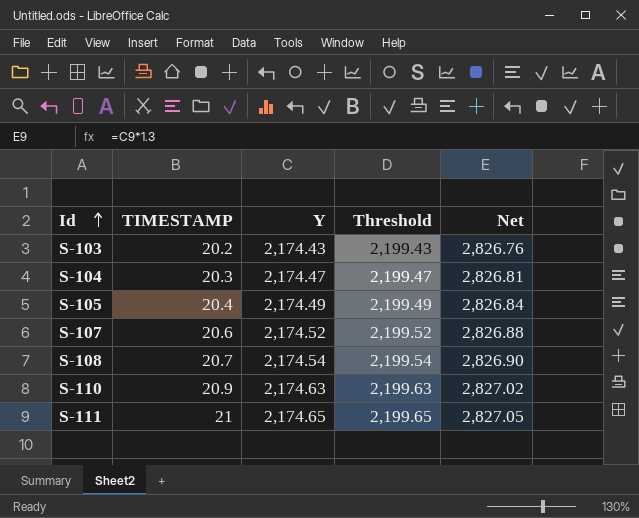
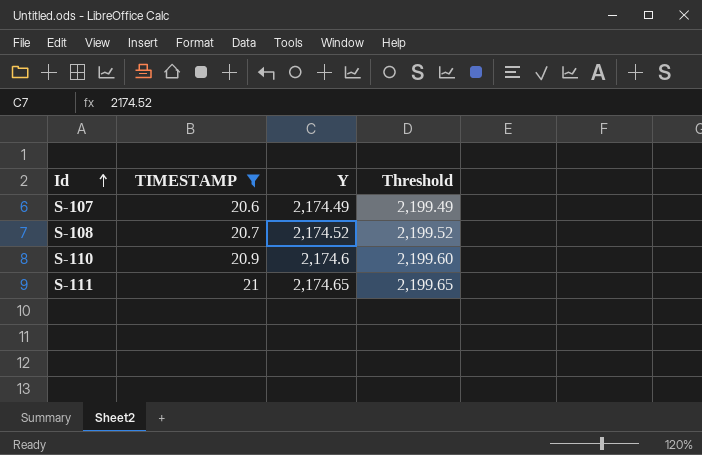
filter: none -> TIMESTAMP >= 20.6
column Net | formula: [Y] * 1.3 -> none
S-107 | Y: 2,174.52 -> 2,174.49
S-107 | Threshold: 2,199.52 -> 2,199.49
S-108 | Y: 2,174.54 -> 2,174.52
S-108 | Threshold: 2,199.54 -> 2,199.52
S-110 | Y: 2,174.63 -> 2,174.6
S-110 | Threshold: 2,199.63 -> 2,199.60

